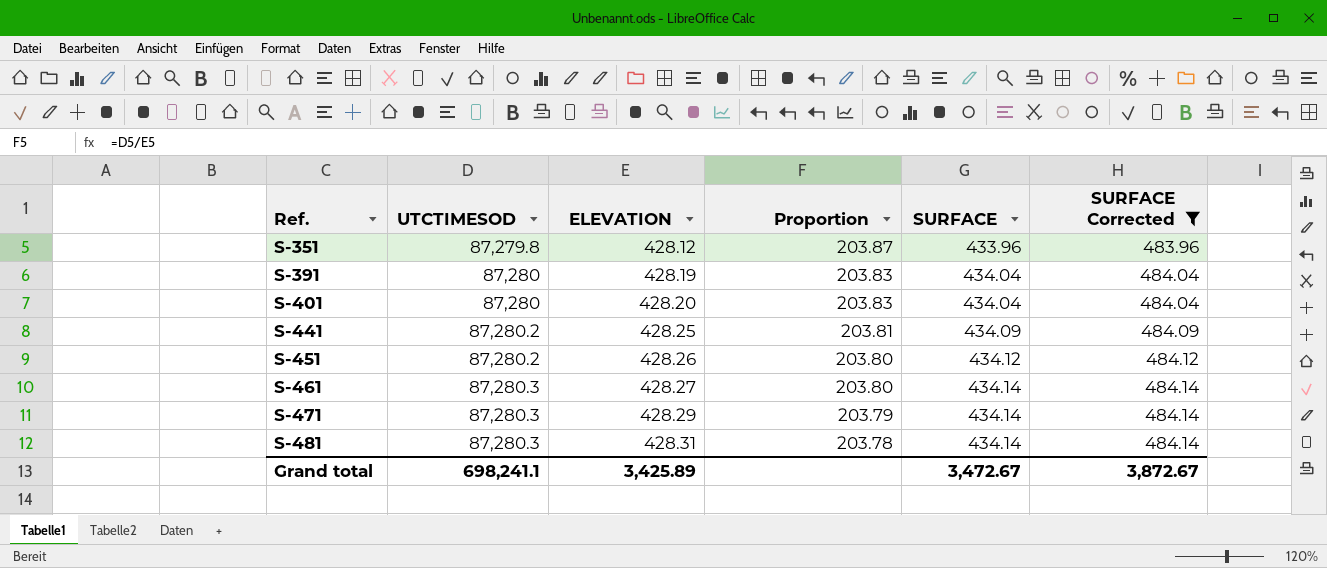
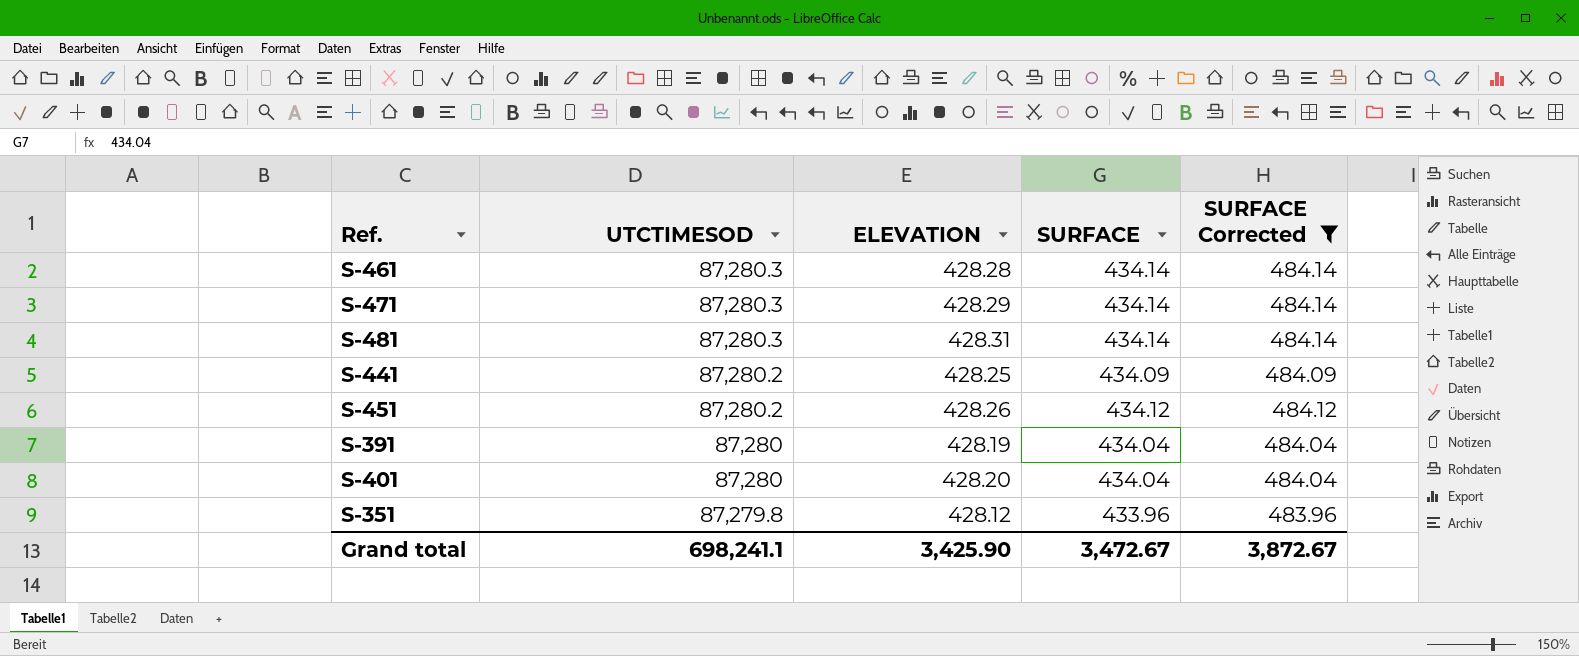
row order: Ref. ascending -> UTCTIMESOD descending
column Proportion | formula: [UTCTIMESOD] / [ELEVATION] -> none
S-461 | ELEVATION: 428.27 -> 428.28
Grand total | ELEVATION: 3,425.89 -> 3,425.90

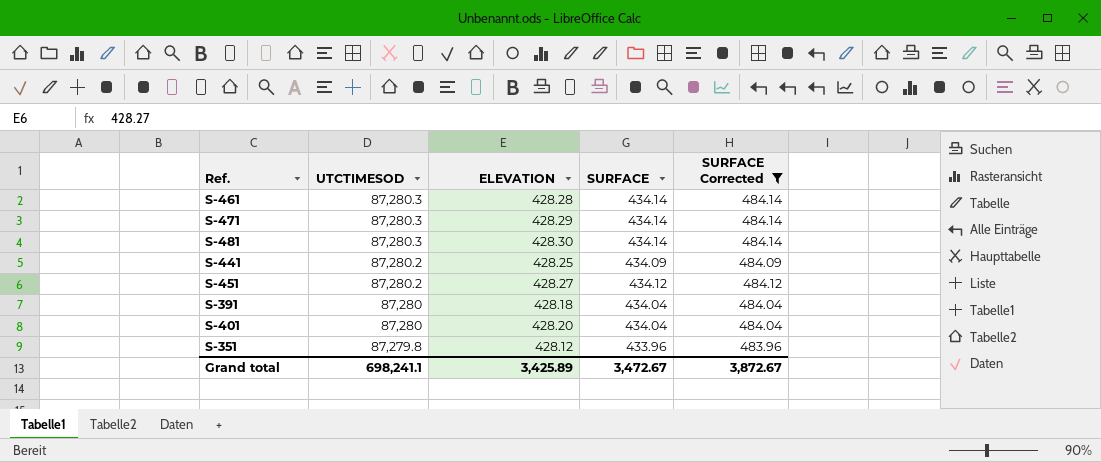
S-481 | ELEVATION: 428.31 -> 428.30
S-451 | ELEVATION: 428.26 -> 428.27
S-391 | ELEVATION: 428.19 -> 428.18
Grand total | ELEVATION: 3,425.90 -> 3,425.89

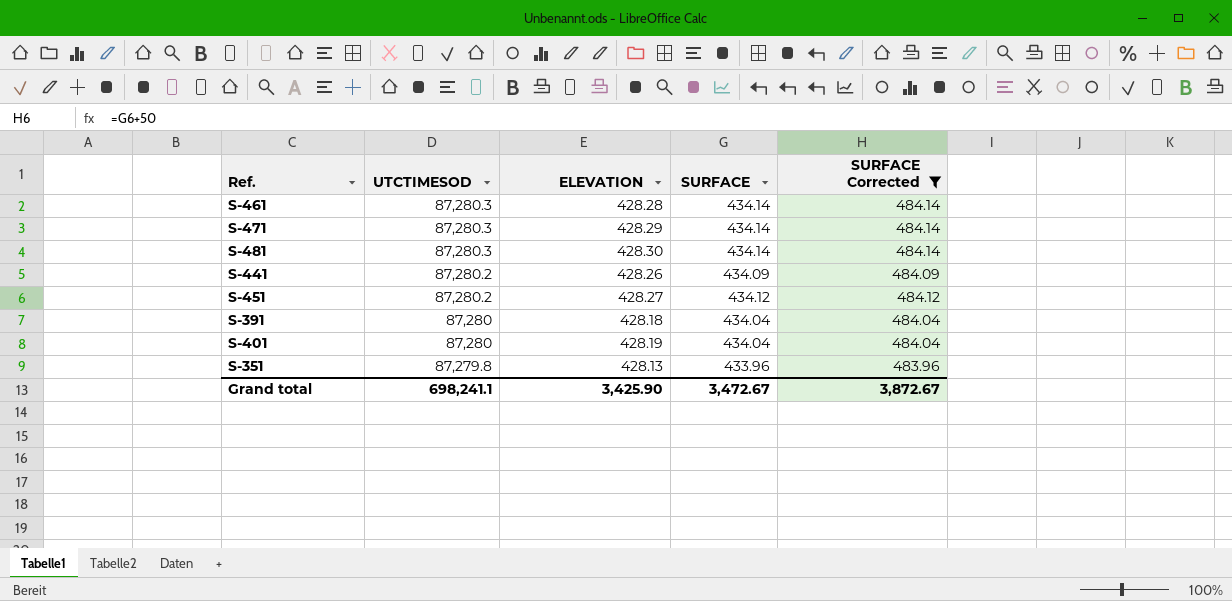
S-441 | ELEVATION: 428.25 -> 428.26
S-401 | ELEVATION: 428.20 -> 428.19
S-351 | ELEVATION: 428.12 -> 428.13
Grand total | ELEVATION: 3,425.89 -> 3,425.90

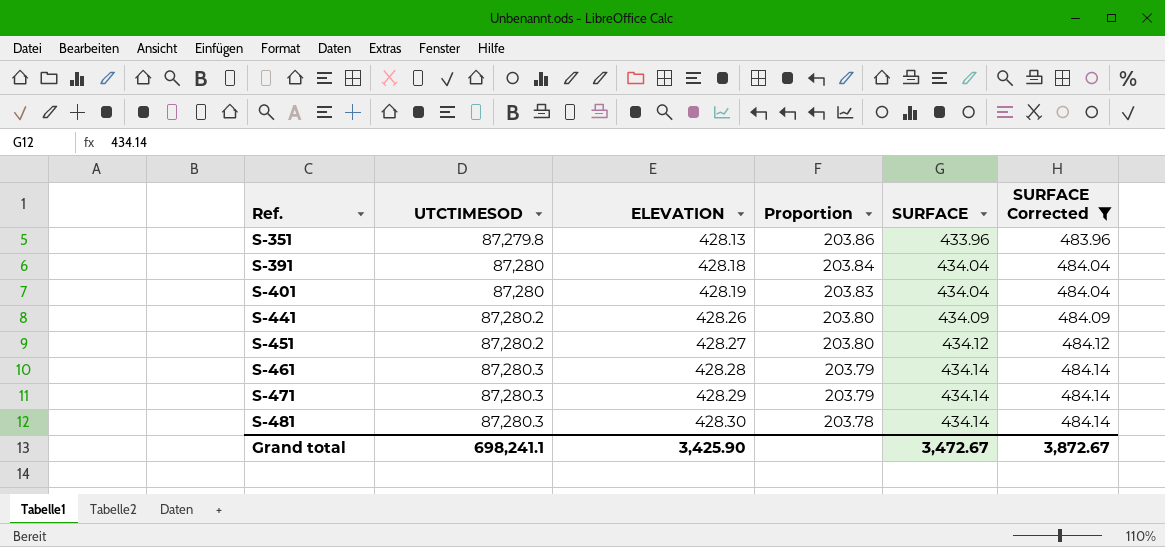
row order: UTCTIMESOD descending -> Ref. ascending
column Proportion | formula: none -> [UTCTIMESOD] / [ELEVATION]

